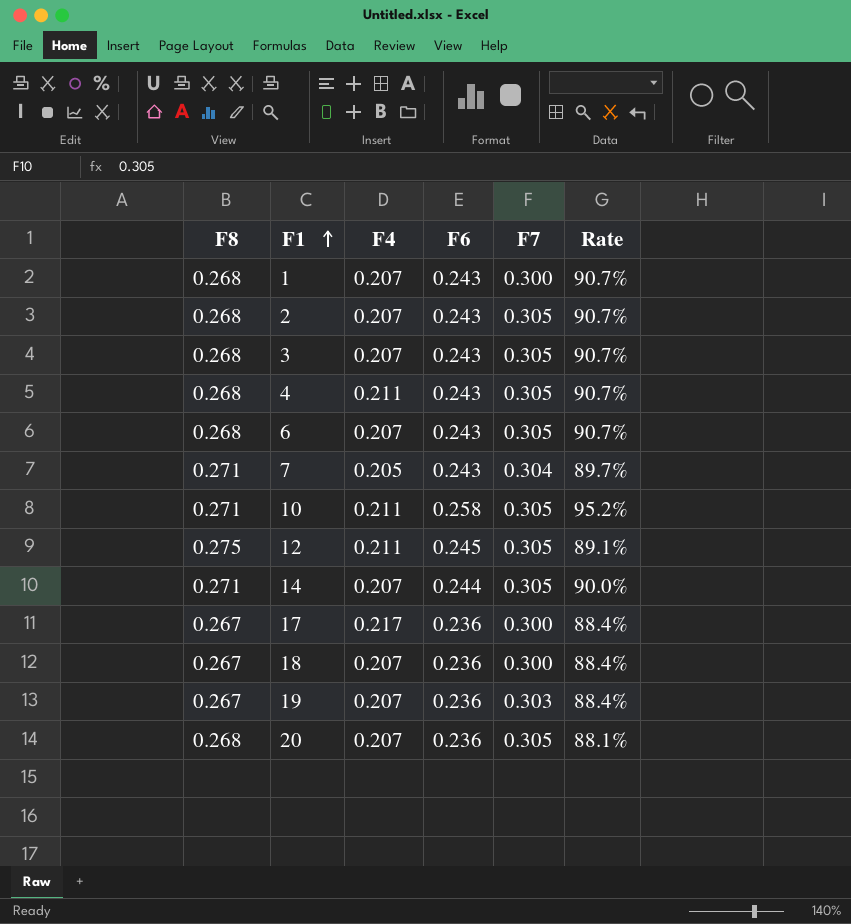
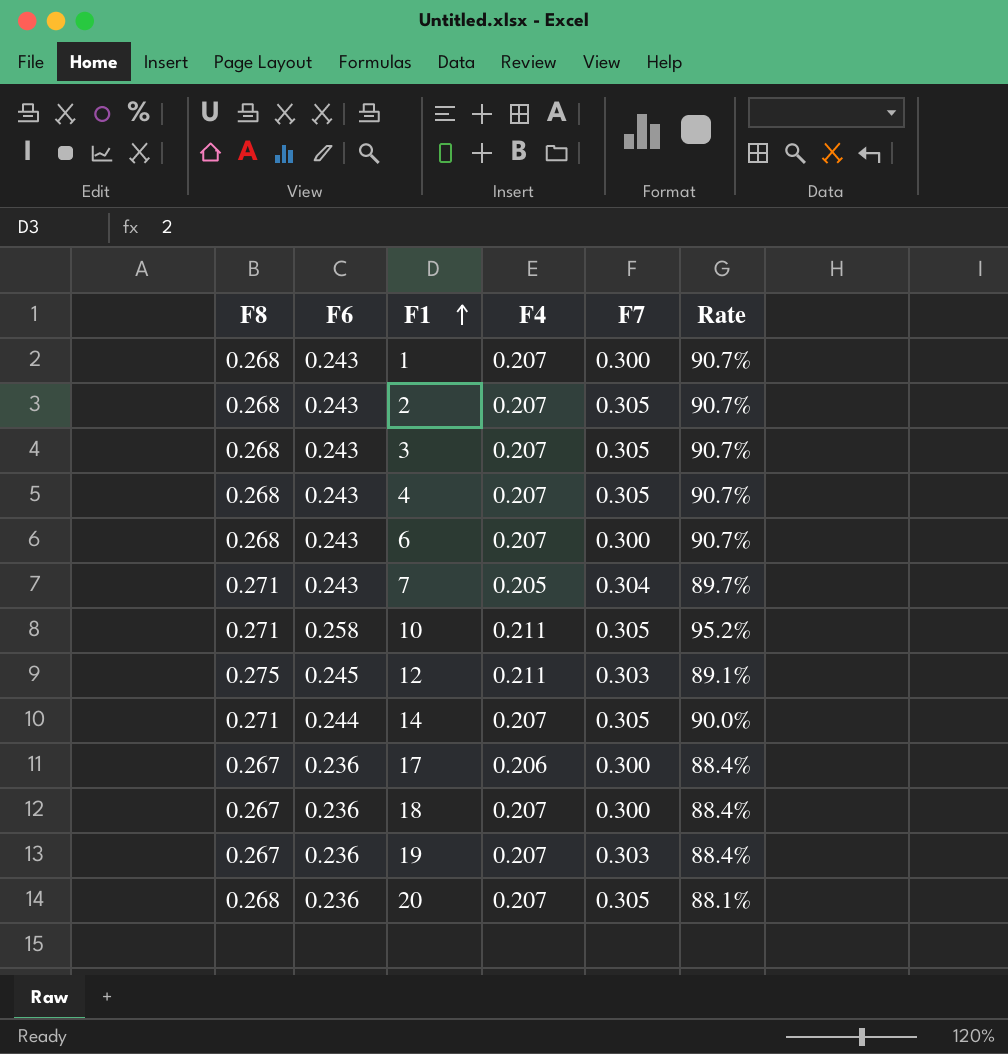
column F6 | position: 4 -> 2
4 | F4: 0.211 -> 0.207
6 | F7: 0.305 -> 0.300
12 | F7: 0.305 -> 0.303
17 | F4: 0.217 -> 0.206

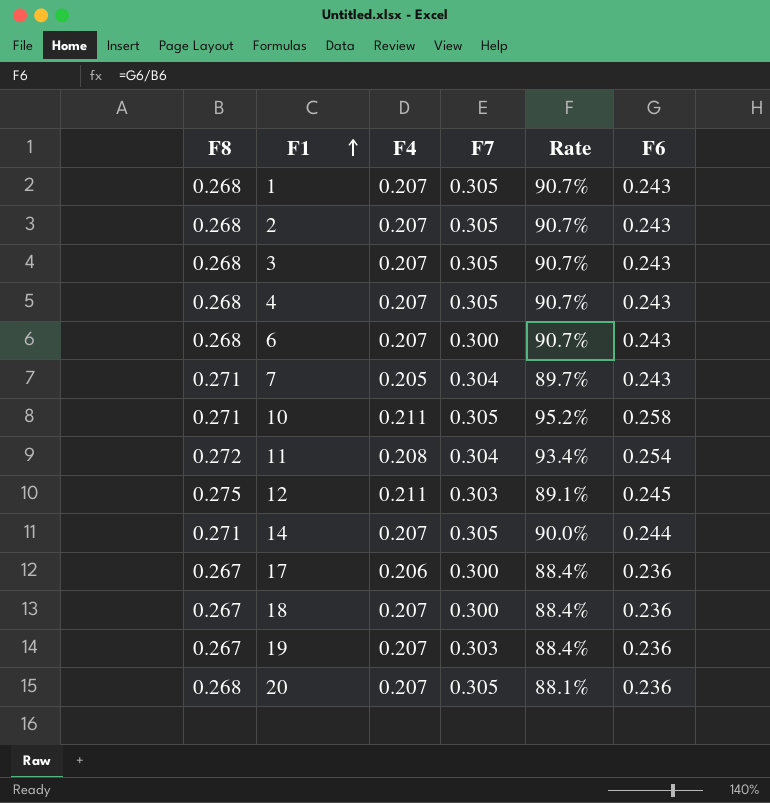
column F6 | position: 2 -> 6
1 | F7: 0.300 -> 0.305
row 11: none -> 0.272 | 0.208 | 0.304 | 93.4% | 0.254

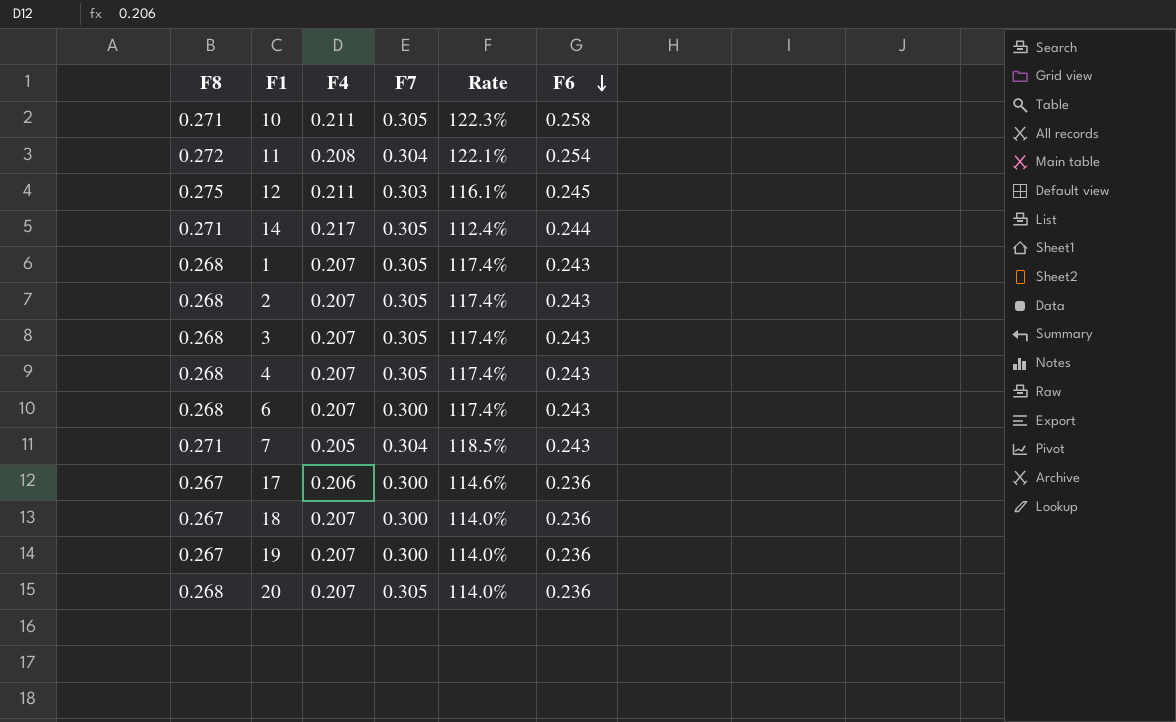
row order: F1 ascending -> F6 descending
column Rate | formula: [F6] / [F8] -> [F6] / [F4]
14 | F4: 0.207 -> 0.217
19 | F7: 0.303 -> 0.300

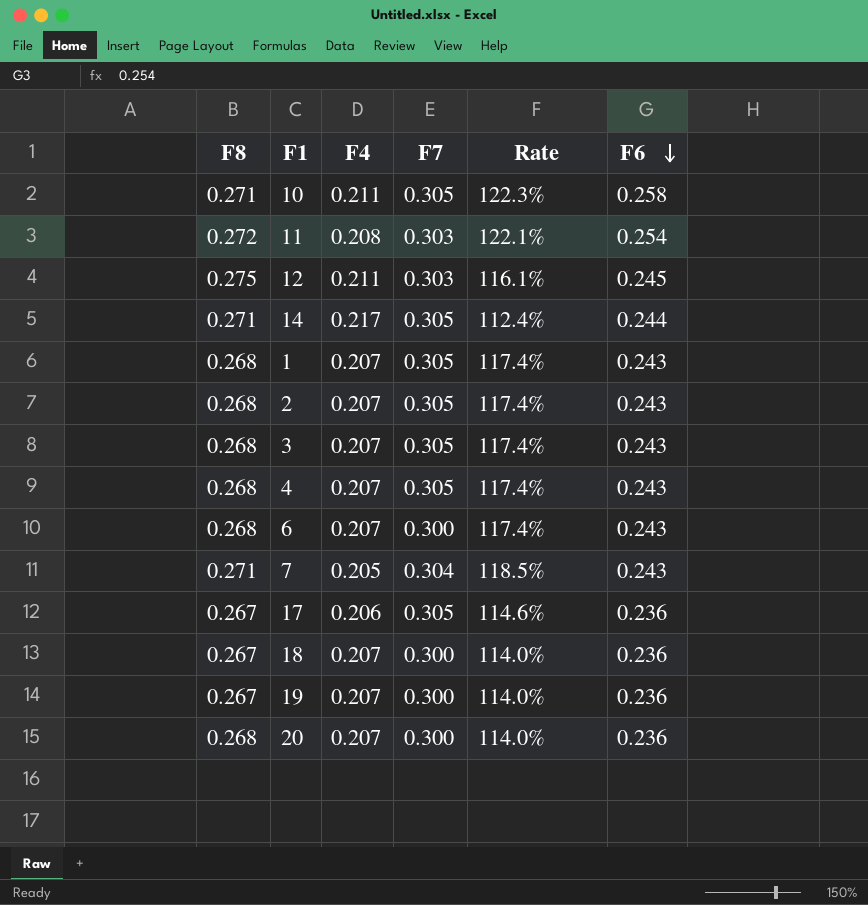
11 | F7: 0.304 -> 0.303
17 | F7: 0.300 -> 0.305
20 | F7: 0.305 -> 0.300

